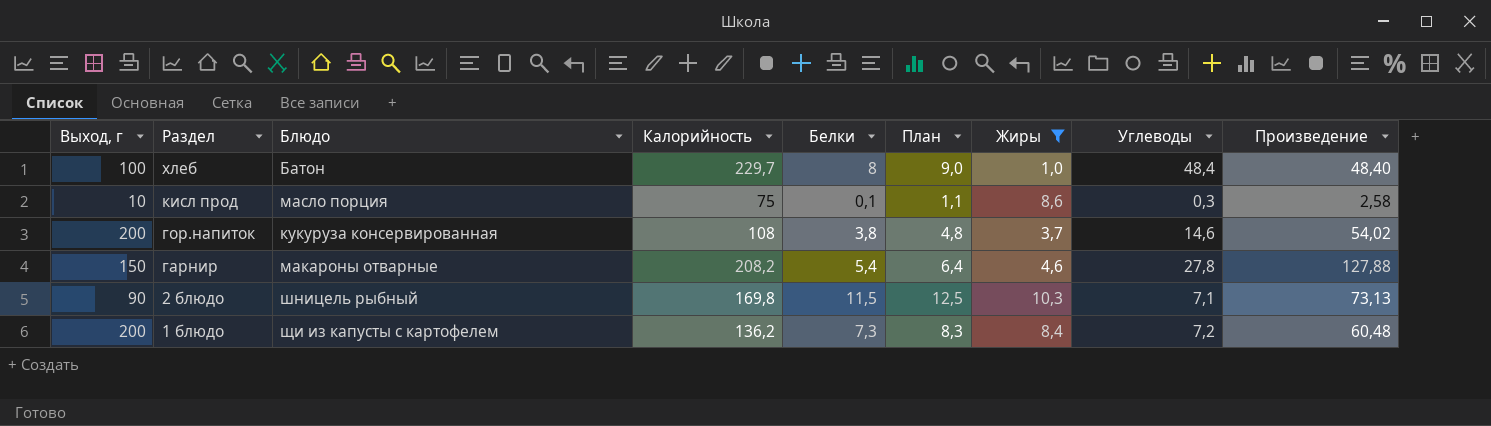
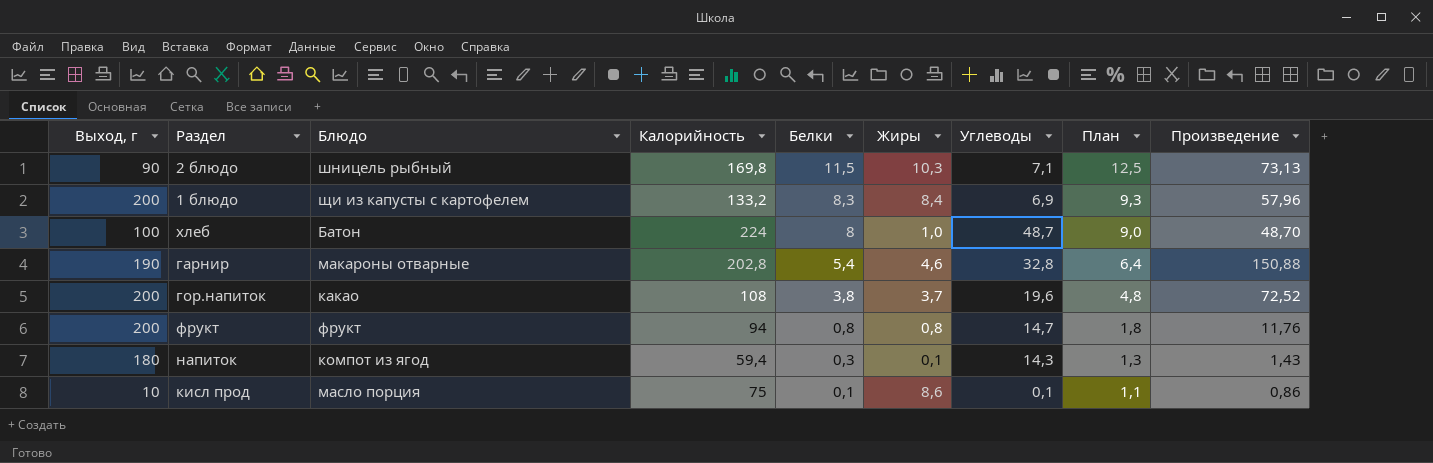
filter: Жиры >= 1,0 -> none
row order: Раздел descending -> Белки descending
column План | position: 6 -> 8
1 блюдо | Калорийность: 136,2 -> 133,2
1 блюдо | Белки: 7,3 -> 8,3
1 блюдо | Углеводы: 7,2 -> 6,9
1 блюдо | План: 8,3 -> 9,3
1 блюдо | Произведение: 60,48 -> 57,96
хлеб | Калорийность: 229,7 -> 224
хлеб | Углеводы: 48,4 -> 48,7
хлеб | Произведение: 48,40 -> 48,70
гарнир | Выход, г: 150 -> 190
гарнир | Калорийность: 208,2 -> 202,8
гарнир | Углеводы: 27,8 -> 32,8
гарнир | Произведение: 127,88 -> 150,88
гор.напиток | Блюдо: кукуруза консервированная -> какао
гор.напиток | Углеводы: 14,6 -> 19,6
гор.напиток | Произведение: 54,02 -> 72,52
кисл прод | Углеводы: 0,3 -> 0,1
кисл прод | Произведение: 2,58 -> 0,86

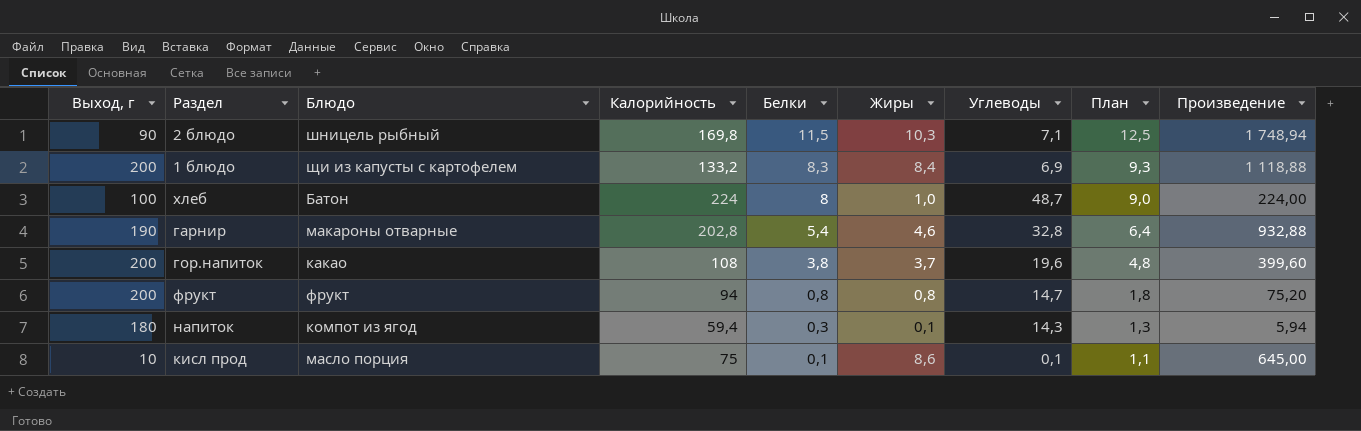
column Произведение | formula: [Жиры] * [Углеводы] -> [Калорийность] * [Жиры]

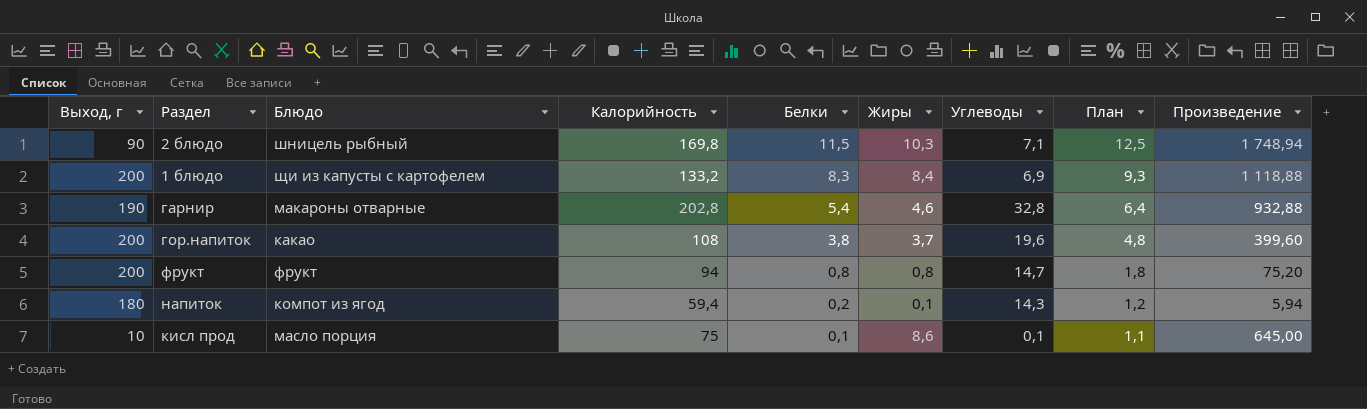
row хлеб: 100 | Батон | 224 | 8 | 1,0 | 48,7 | 9,0 | 224,00 -> none
напиток | Белки: 0,3 -> 0,2
напиток | План: 1,3 -> 1,2

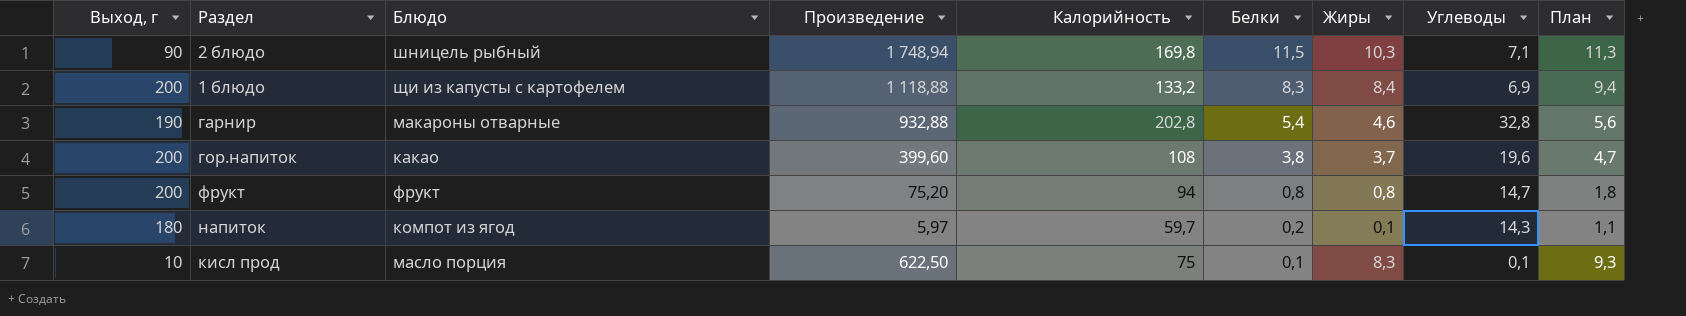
column Произведение | position: 9 -> 4
column План | formula: [Белки] + 1 -> [Жиры] + 1
напиток | Произведение: 5,94 -> 5,97
напиток | Калорийность: 59,4 -> 59,7
кисл прод | Произведение: 645,00 -> 622,50
кисл прод | Жиры: 8,6 -> 8,3

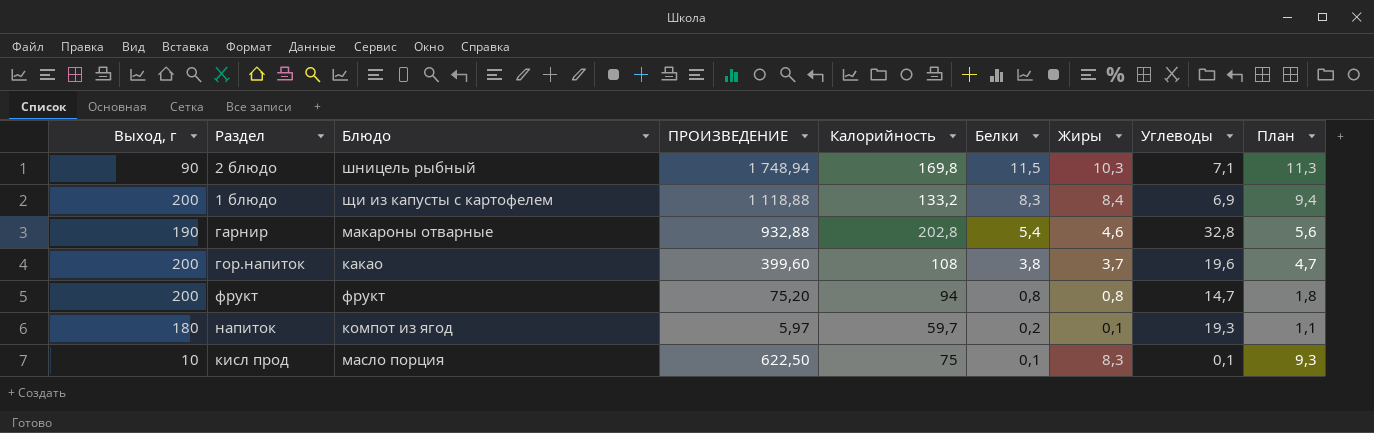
column name: Произведение -> ПРОИЗВЕДЕНИЕ
напиток | Углеводы: 14,3 -> 19,3

